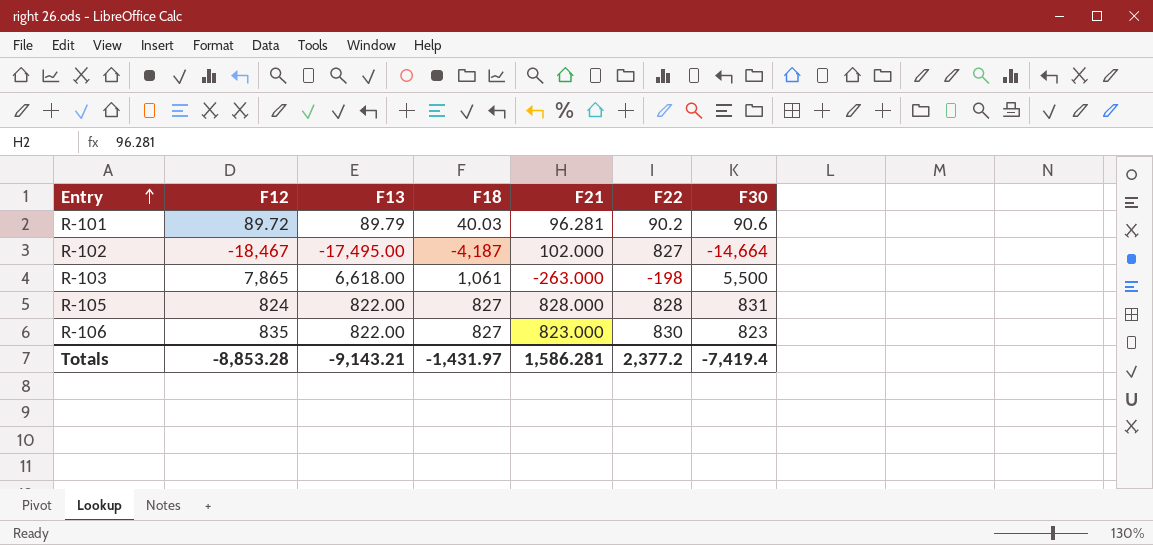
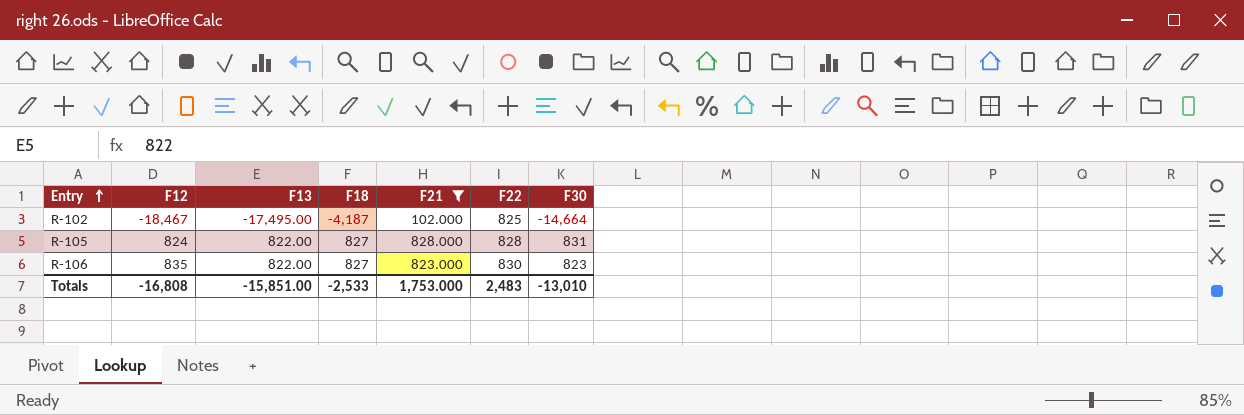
filter: none -> F21 >= 102.000
R-102 | F22: 827 -> 825
Totals | F12: -8,853.28 -> -16,808
Totals | F13: -9,143.21 -> -15,851.00
Totals | F18: -1,431.97 -> -2,533
Totals | F21: 1,586.281 -> 1,753.000
Totals | F22: 2,377.2 -> 2,483
Totals | F30: -7,419.4 -> -13,010

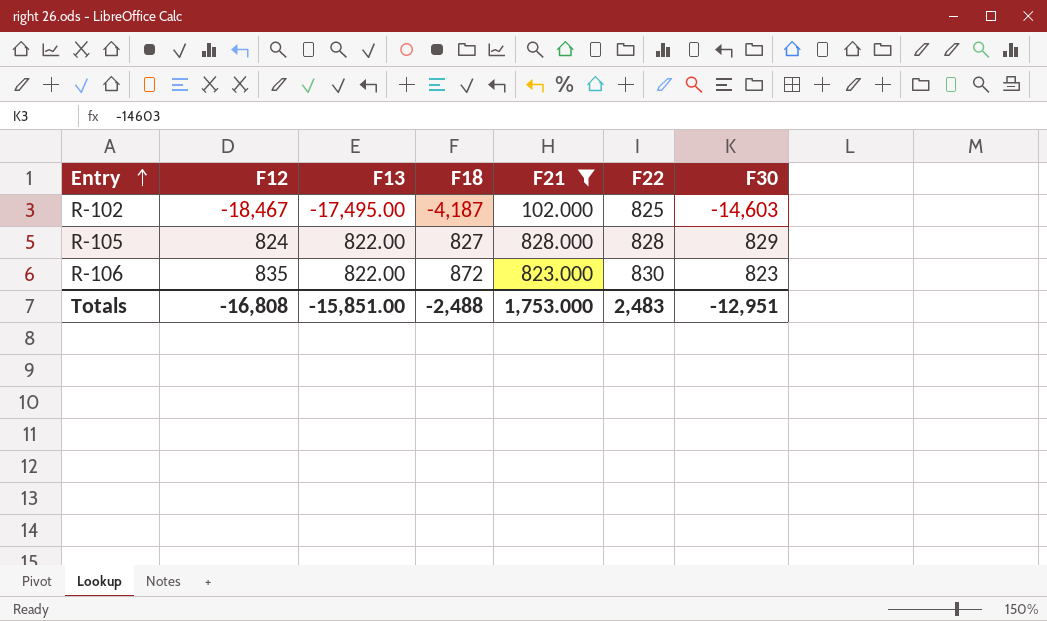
R-102 | F30: -14,664 -> -14,603
R-105 | F30: 831 -> 829
R-106 | F18: 827 -> 872
Totals | F18: -2,533 -> -2,488
Totals | F30: -13,010 -> -12,951

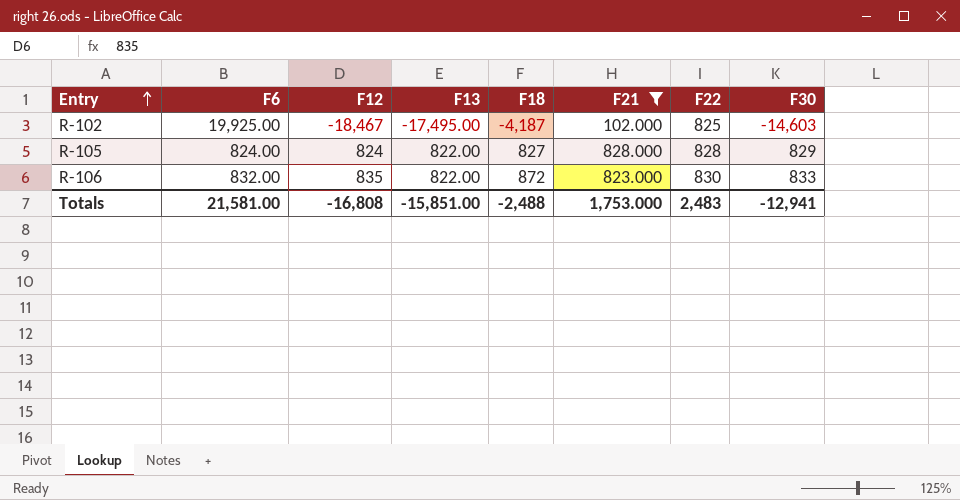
column F6 | position: none -> 2
R-106 | F30: 823 -> 833
Totals | F30: -12,951 -> -12,941

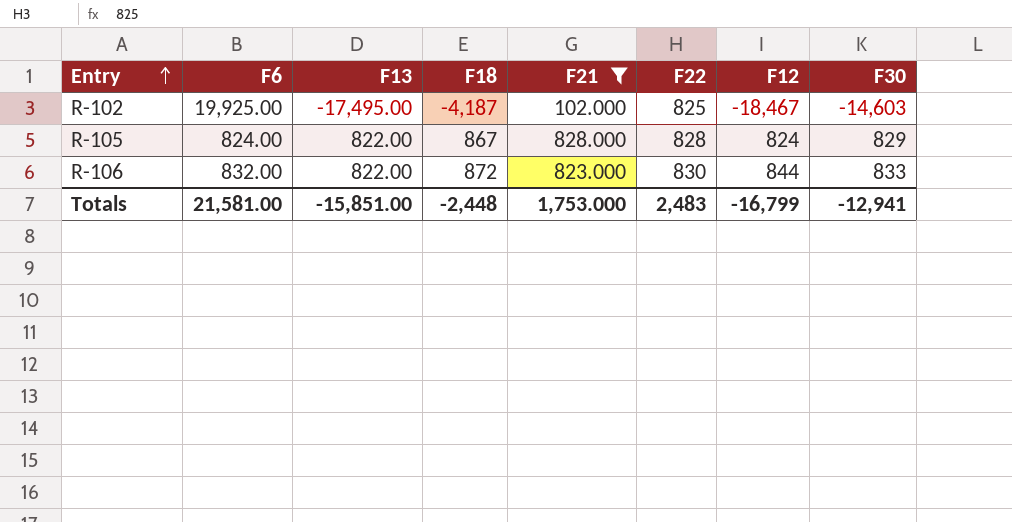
column F12 | position: 3 -> 7
R-105 | F18: 827 -> 867
R-106 | F12: 835 -> 844
Totals | F18: -2,488 -> -2,448
Totals | F12: -16,808 -> -16,799

